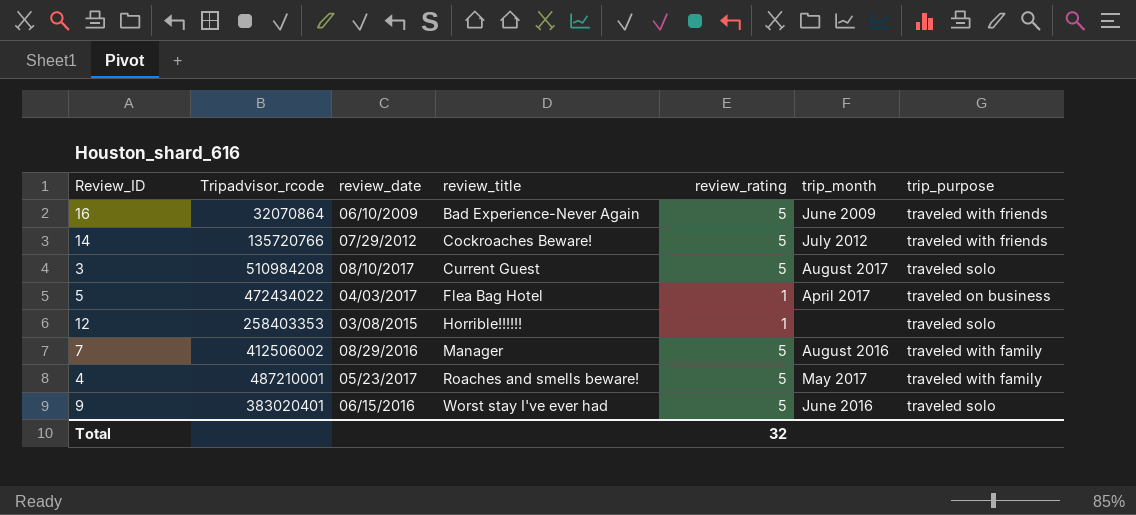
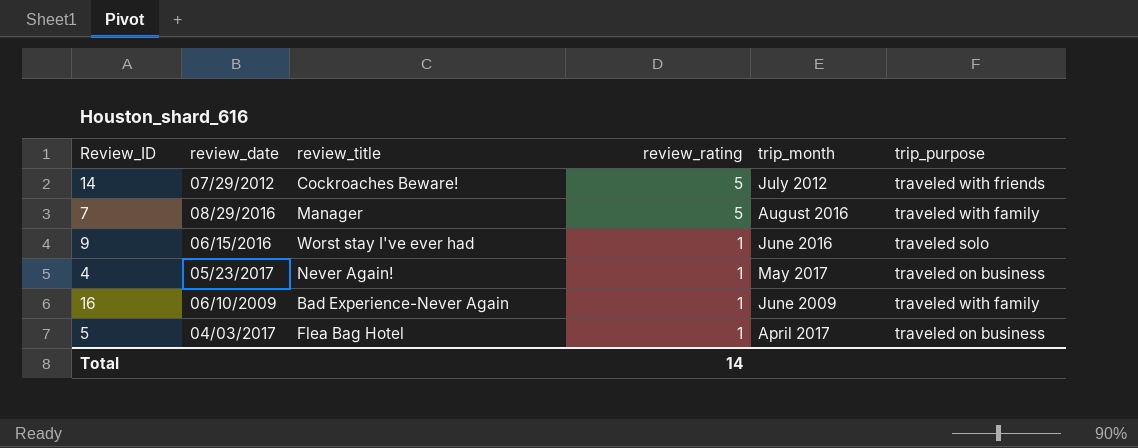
row order: review_title ascending -> review_rating descending
column Tripadvisor_rcode | position: 2 -> none
row 3: 510984208 | 08/10/2017 | Current Guest | 5 | August 2017 | traveled solo -> none
row 12: 258403353 | 03/08/2015 | Horrible!!!!!! | 1 | none | traveled solo -> none
9 | review_rating: 5 -> 1
4 | review_title: Roaches and smells beware! -> Never Again!
4 | review_rating: 5 -> 1
4 | trip_purpose: traveled with family -> traveled on business
16 | review_rating: 5 -> 1
16 | trip_purpose: traveled with friends -> traveled with family
Total | review_rating: 32 -> 14

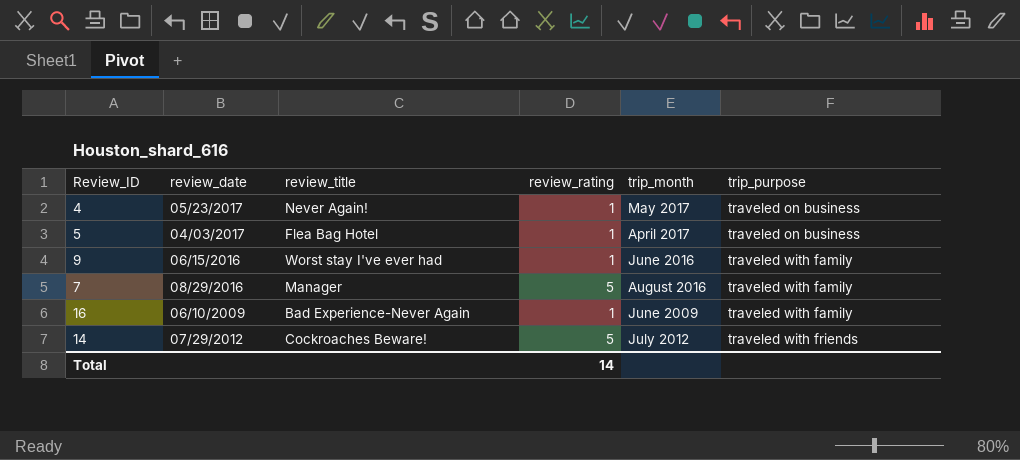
row order: review_rating descending -> trip_purpose ascending
9 | trip_purpose: traveled solo -> traveled with family

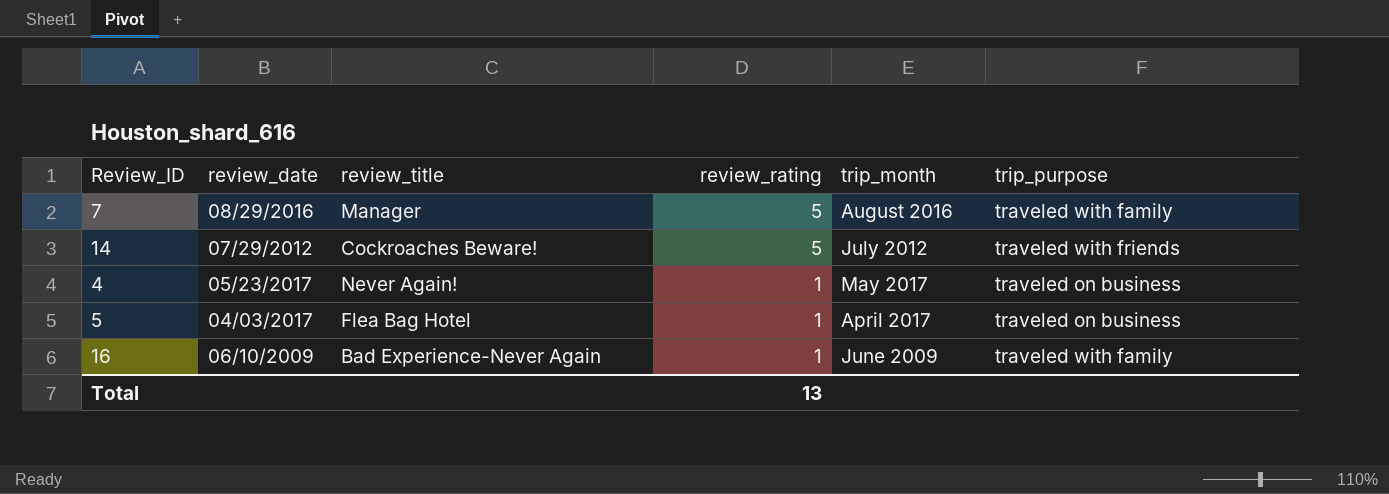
row order: trip_purpose ascending -> review_rating descending
row 9: 06/15/2016 | Worst stay I've ever had | 1 | June 2016 | traveled with family -> none
Total | review_rating: 14 -> 13

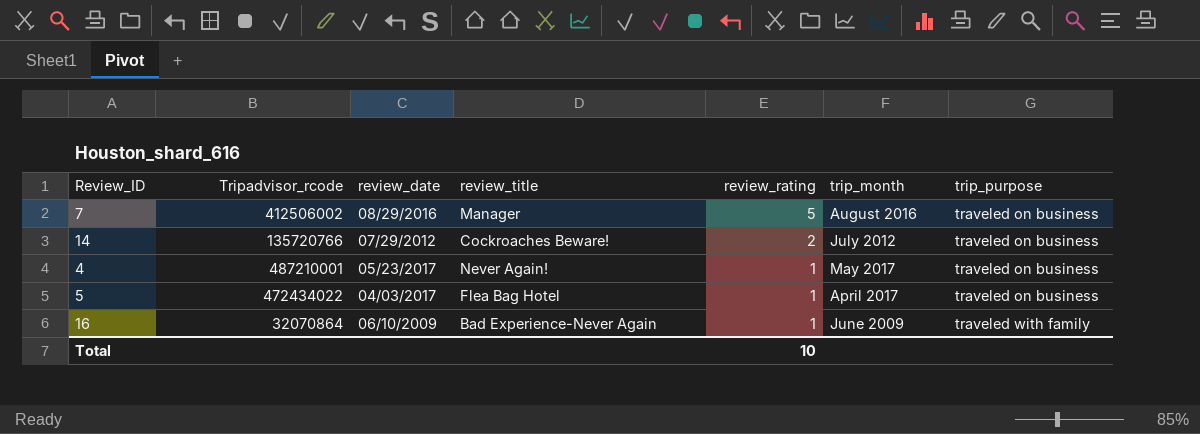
column Tripadvisor_rcode | position: none -> 2
7 | trip_purpose: traveled with family -> traveled on business
14 | review_rating: 5 -> 2
14 | trip_purpose: traveled with friends -> traveled on business
Total | review_rating: 13 -> 10

